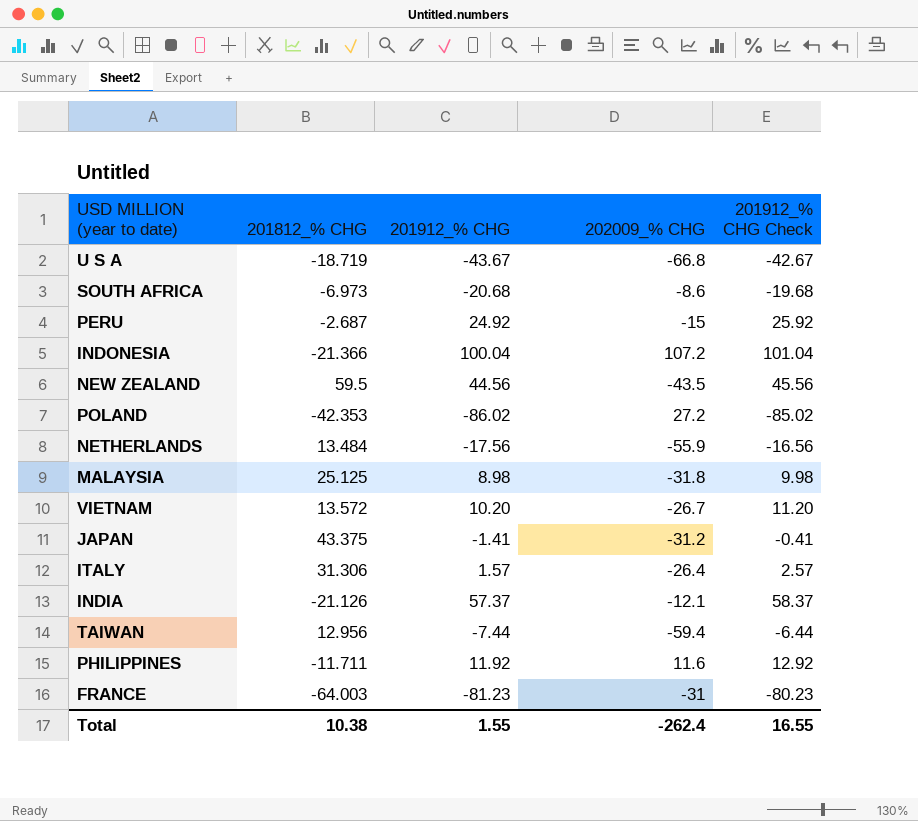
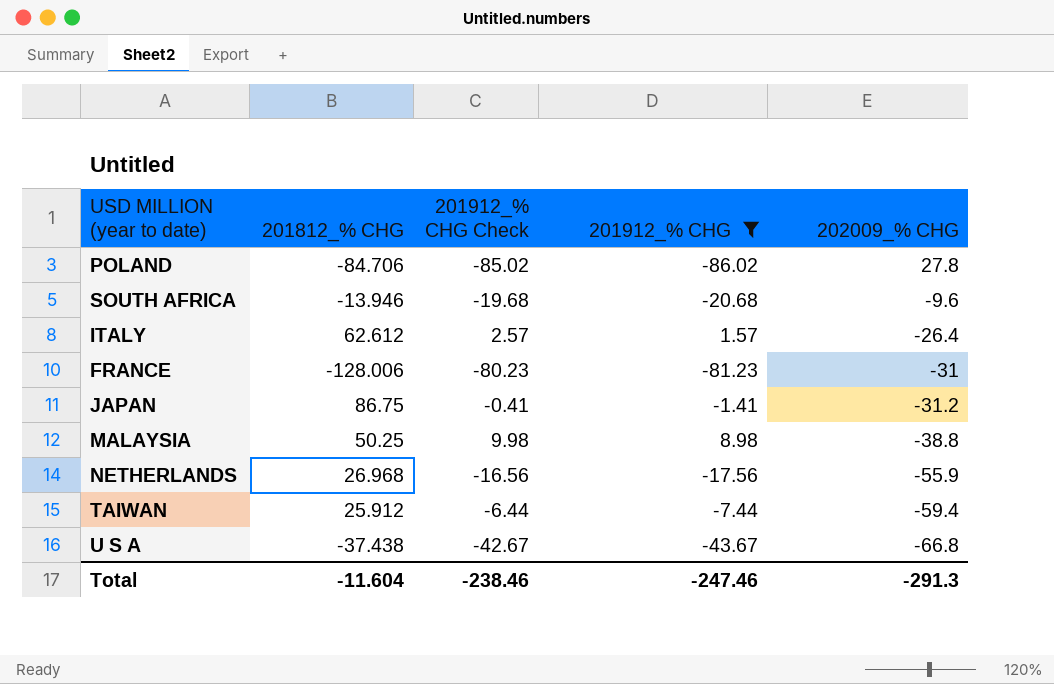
filter: none -> 201912_% CHG <= 8.98
row order: none -> 202009_% CHG descending
column 201912_% CHG Check | position: 5 -> 3
POLAND | 201812_% CHG: -42.353 -> -84.706
POLAND | 202009_% CHG: 27.2 -> 27.8
SOUTH AFRICA | 201812_% CHG: -6.973 -> -13.946
SOUTH AFRICA | 202009_% CHG: -8.6 -> -9.6
ITALY | 201812_% CHG: 31.306 -> 62.612
FRANCE | 201812_% CHG: -64.003 -> -128.006
JAPAN | 201812_% CHG: 43.375 -> 86.75
MALAYSIA | 201812_% CHG: 25.125 -> 50.25
MALAYSIA | 202009_% CHG: -31.8 -> -38.8
NETHERLANDS | 201812_% CHG: 13.484 -> 26.968
TAIWAN | 201812_% CHG: 12.956 -> 25.912
U S A | 201812_% CHG: -18.719 -> -37.438
Total | 201812_% CHG: 10.38 -> -11.604
Total | 201912_% CHG Check: 16.55 -> -238.46
Total | 201912_% CHG: 1.55 -> -247.46
Total | 202009_% CHG: -262.4 -> -291.3

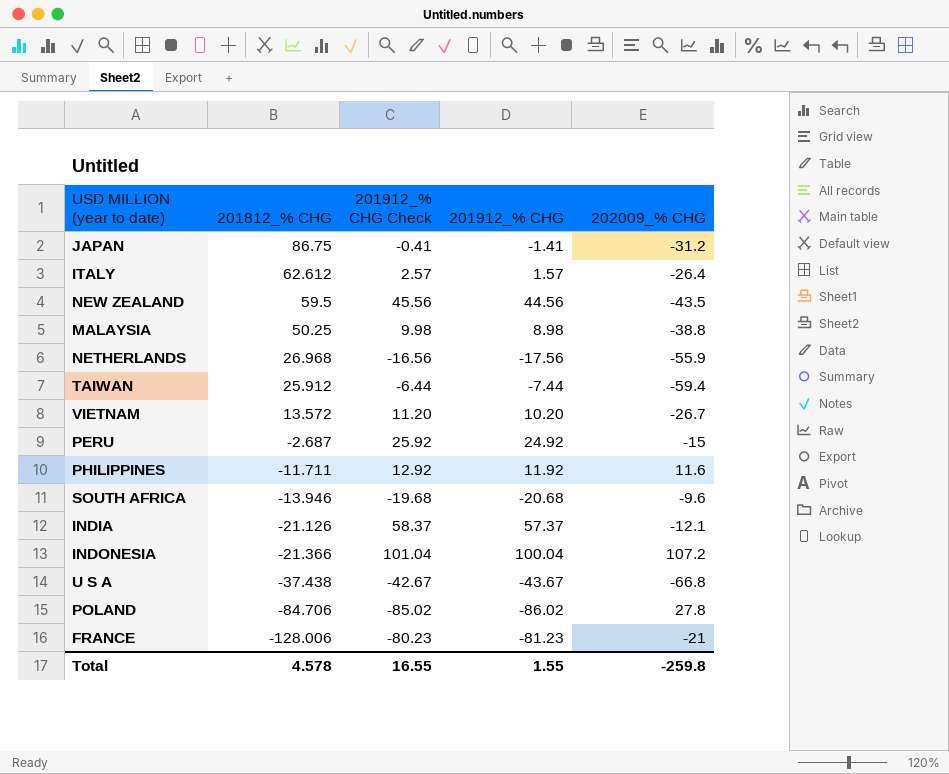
filter: 201912_% CHG <= 8.98 -> none
row order: 202009_% CHG descending -> 201812_% CHG descending
FRANCE | 202009_% CHG: -31 -> -21
Total | 201812_% CHG: -11.604 -> 4.578
Total | 201912_% CHG Check: -238.46 -> 16.55
Total | 201912_% CHG: -247.46 -> 1.55
Total | 202009_% CHG: -291.3 -> -259.8

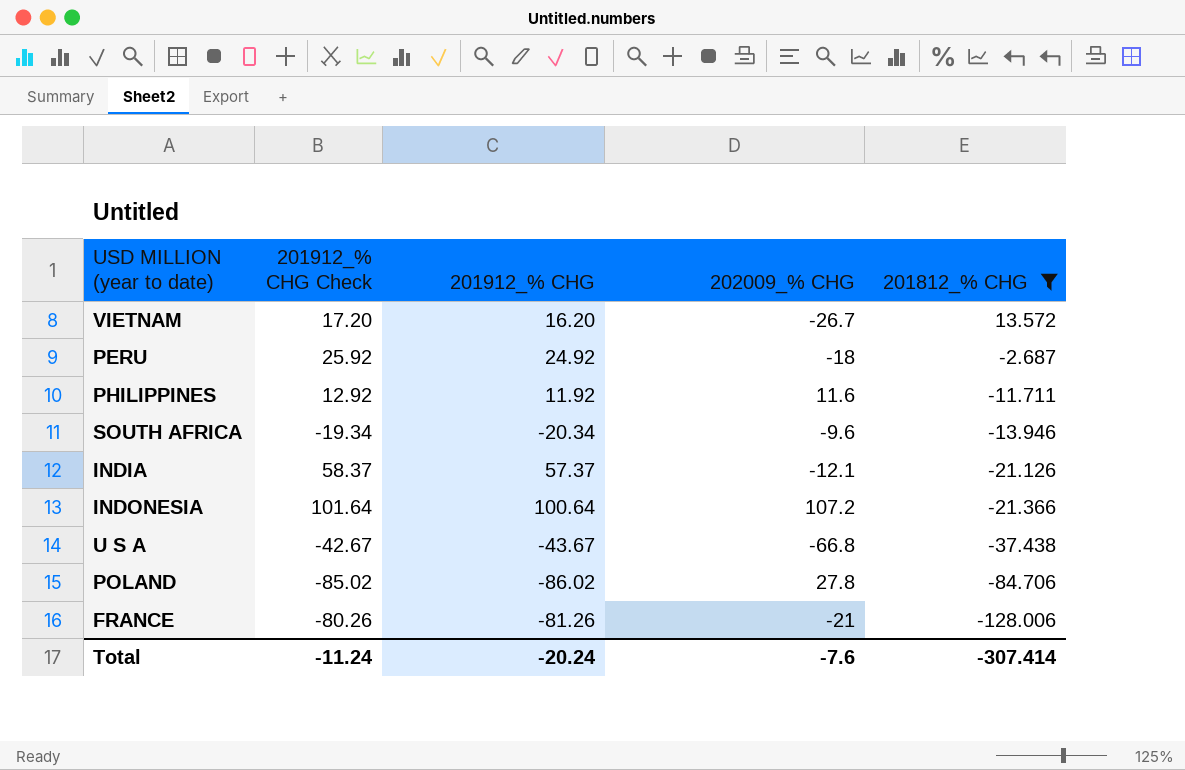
filter: none -> 201812_% CHG <= 13.572
column 201812_% CHG | position: 2 -> 5
VIETNAM | 201912_% CHG Check: 11.20 -> 17.20
VIETNAM | 201912_% CHG: 10.20 -> 16.20
PERU | 202009_% CHG: -15 -> -18
SOUTH AFRICA | 201912_% CHG Check: -19.68 -> -19.34
SOUTH AFRICA | 201912_% CHG: -20.68 -> -20.34
INDONESIA | 201912_% CHG Check: 101.04 -> 101.64
INDONESIA | 201912_% CHG: 100.04 -> 100.64
FRANCE | 201912_% CHG Check: -80.23 -> -80.26
FRANCE | 201912_% CHG: -81.23 -> -81.26
Total | 201912_% CHG Check: 16.55 -> -11.24
Total | 201912_% CHG: 1.55 -> -20.24
Total | 202009_% CHG: -259.8 -> -7.6
Total | 201812_% CHG: 4.578 -> -307.414

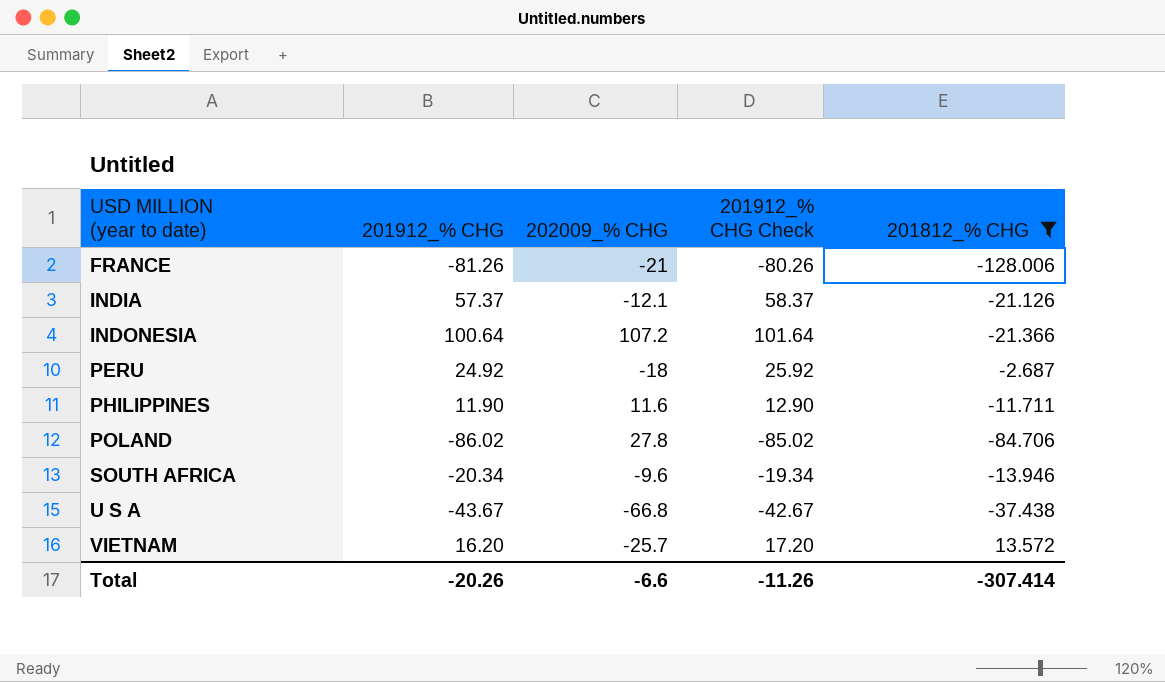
row order: 201812_% CHG descending -> USD MILLION (year to date) ascending
column 201912_% CHG Check | position: 2 -> 4
PHILIPPINES | 201912_% CHG: 11.92 -> 11.90
PHILIPPINES | 201912_% CHG Check: 12.92 -> 12.90
VIETNAM | 202009_% CHG: -26.7 -> -25.7
Total | 201912_% CHG: -20.24 -> -20.26
Total | 202009_% CHG: -7.6 -> -6.6
Total | 201912_% CHG Check: -11.24 -> -11.26

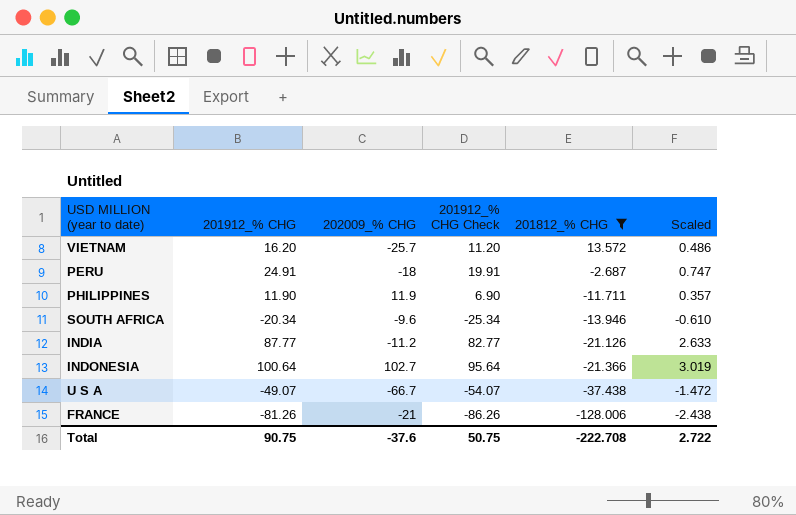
row order: USD MILLION (year to date) ascending -> 201812_% CHG descending
column 201912_% CHG Check | formula: [201912_% CHG] + 1 -> [201912_% CHG] - 5
column Scaled | formula: none -> [201912_% CHG] * 0.03
row POLAND: -86.02 | 27.8 | -85.02 | -84.706 -> none
PERU | 201912_% CHG: 24.92 -> 24.91
PHILIPPINES | 202009_% CHG: 11.6 -> 11.9
INDIA | 201912_% CHG: 57.37 -> 87.77
INDIA | 202009_% CHG: -12.1 -> -11.2
INDONESIA | 202009_% CHG: 107.2 -> 102.7
U S A | 201912_% CHG: -43.67 -> -49.07
U S A | 202009_% CHG: -66.8 -> -66.7
Total | 201912_% CHG: -20.26 -> 90.75
Total | 202009_% CHG: -6.6 -> -37.6
Total | 201912_% CHG Check: -11.26 -> 50.75
Total | 201812_% CHG: -307.414 -> -222.708

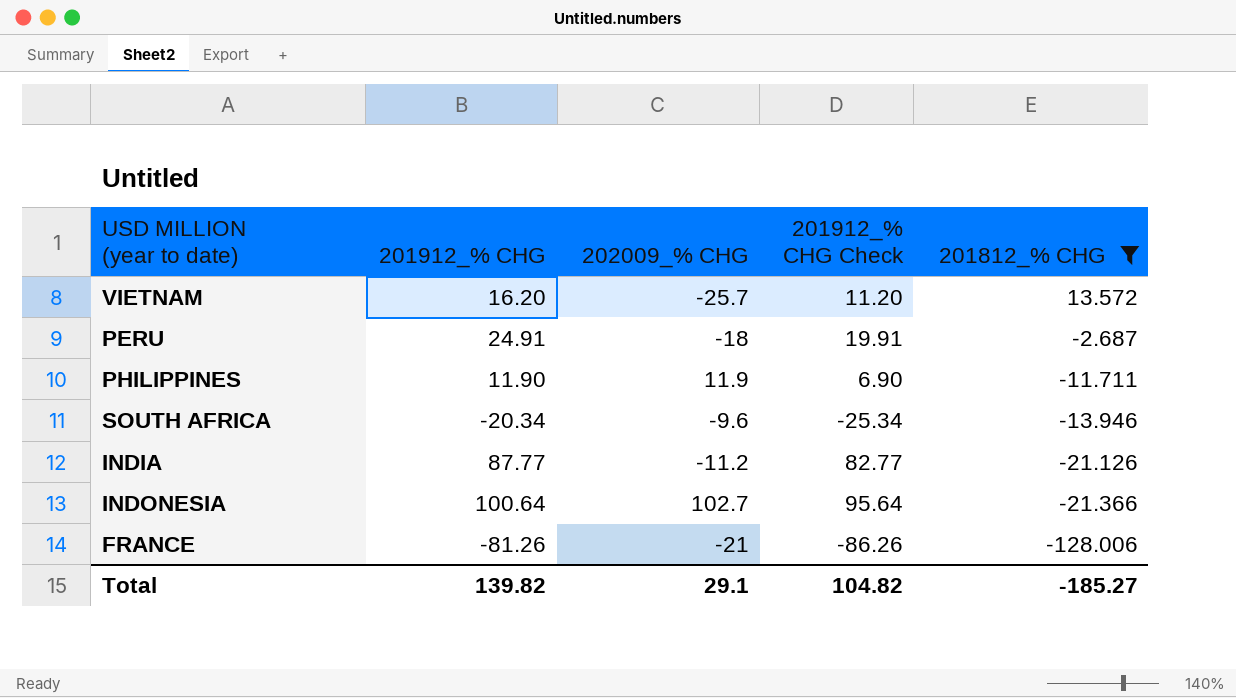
column Scaled | formula: [201912_% CHG] * 0.03 -> none
row U S A: -49.07 | -66.7 | -54.07 | -37.438 | -1.472 -> none
Total | 201912_% CHG: 90.75 -> 139.82
Total | 202009_% CHG: -37.6 -> 29.1
Total | 201912_% CHG Check: 50.75 -> 104.82
Total | 201812_% CHG: -222.708 -> -185.27

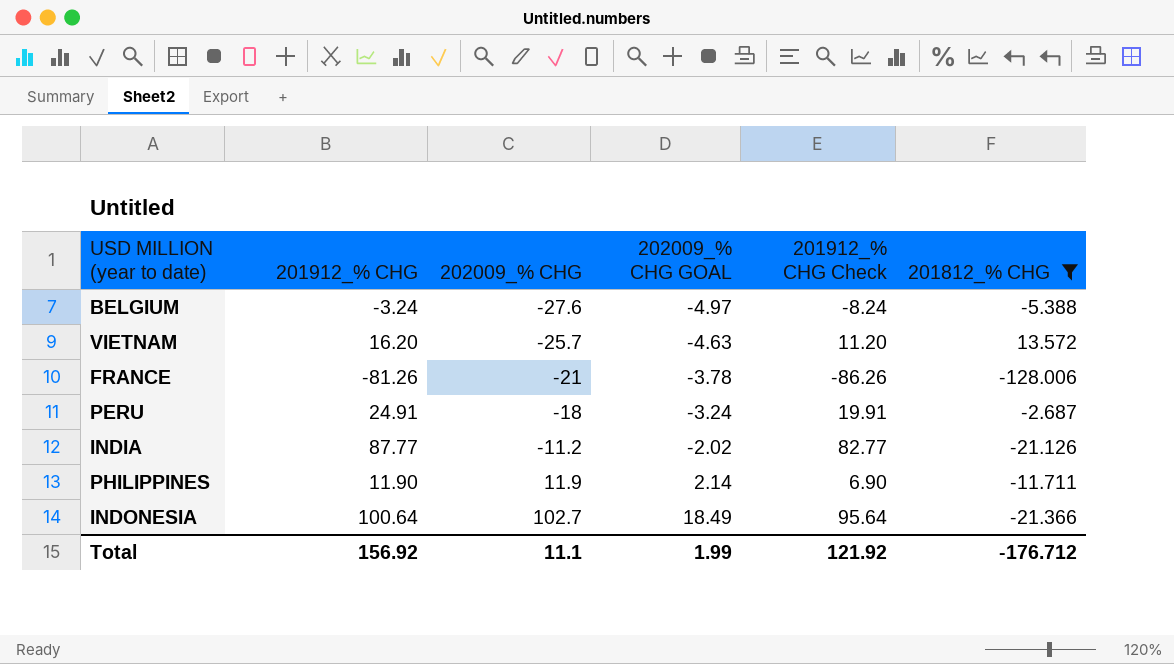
row order: 201812_% CHG descending -> 202009_% CHG ascending
column 202009_% CHG GOAL | formula: none -> [202009_% CHG] * 0.18
row SOUTH AFRICA: -20.34 | -9.6 | -25.34 | -13.946 -> none
row BELGIUM: none -> -3.24 | -27.6 | -4.97 | -8.24 | -5.388
Total | 201912_% CHG: 139.82 -> 156.92
Total | 202009_% CHG: 29.1 -> 11.1
Total | 201912_% CHG Check: 104.82 -> 121.92
Total | 201812_% CHG: -185.27 -> -176.712

